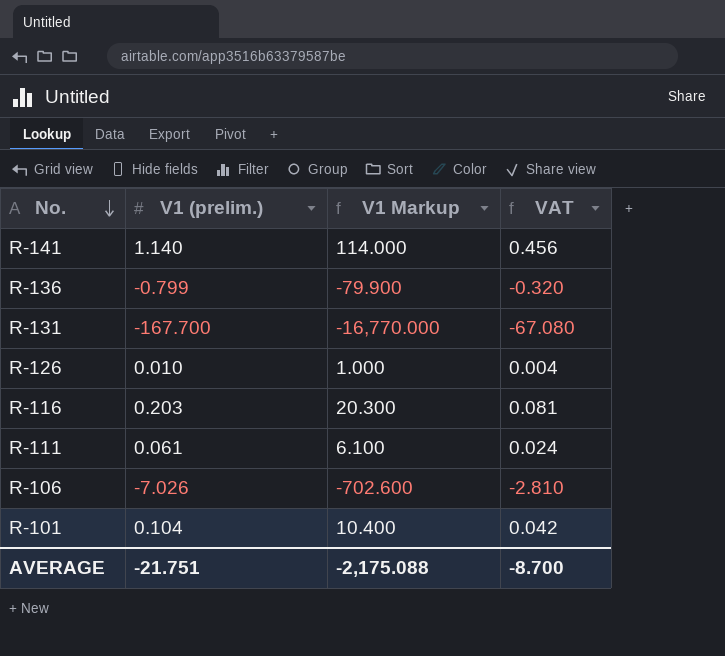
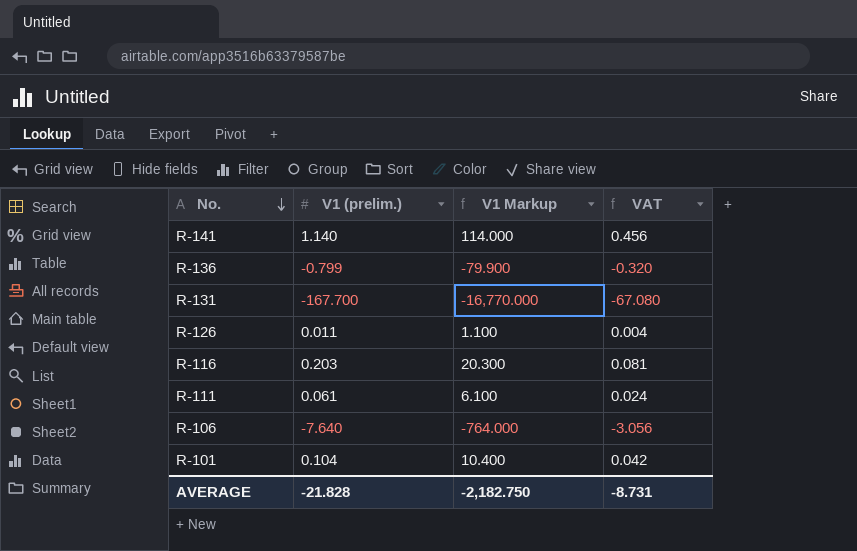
R-126 | V1 (prelim.): 0.010 -> 0.011
R-126 | V1 Markup: 1.000 -> 1.100
R-106 | V1 (prelim.): -7.026 -> -7.640
R-106 | V1 Markup: -702.600 -> -764.000
R-106 | VAT: -2.810 -> -3.056
AVERAGE | V1 (prelim.): -21.751 -> -21.828
AVERAGE | V1 Markup: -2,175.088 -> -2,182.750
AVERAGE | VAT: -8.700 -> -8.731

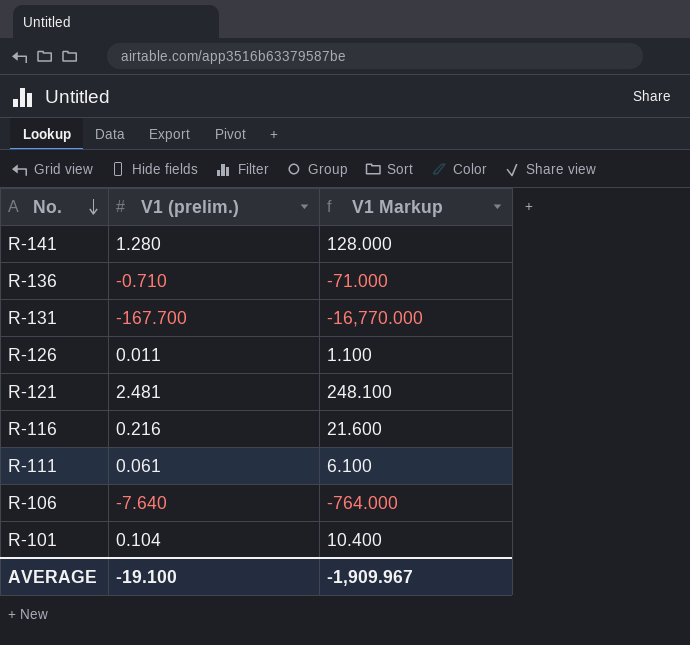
column VAT | formula: [V1 (prelim.)] * 0.4 -> none
R-141 | V1 (prelim.): 1.140 -> 1.280
R-141 | V1 Markup: 114.000 -> 128.000
R-136 | V1 (prelim.): -0.799 -> -0.710
R-136 | V1 Markup: -79.900 -> -71.000
row R-121: none -> 2.481 | 248.100
R-116 | V1 (prelim.): 0.203 -> 0.216
R-116 | V1 Markup: 20.300 -> 21.600
AVERAGE | V1 (prelim.): -21.828 -> -19.100
AVERAGE | V1 Markup: -2,182.750 -> -1,909.967

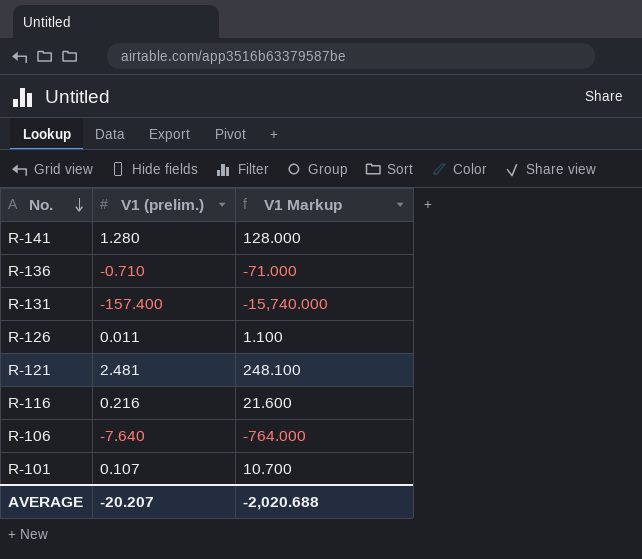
row R-111: 0.061 | 6.100 -> none
R-131 | V1 (prelim.): -167.700 -> -157.400
R-131 | V1 Markup: -16,770.000 -> -15,740.000
R-101 | V1 (prelim.): 0.104 -> 0.107
R-101 | V1 Markup: 10.400 -> 10.700
AVERAGE | V1 (prelim.): -19.100 -> -20.207
AVERAGE | V1 Markup: -1,909.967 -> -2,020.688

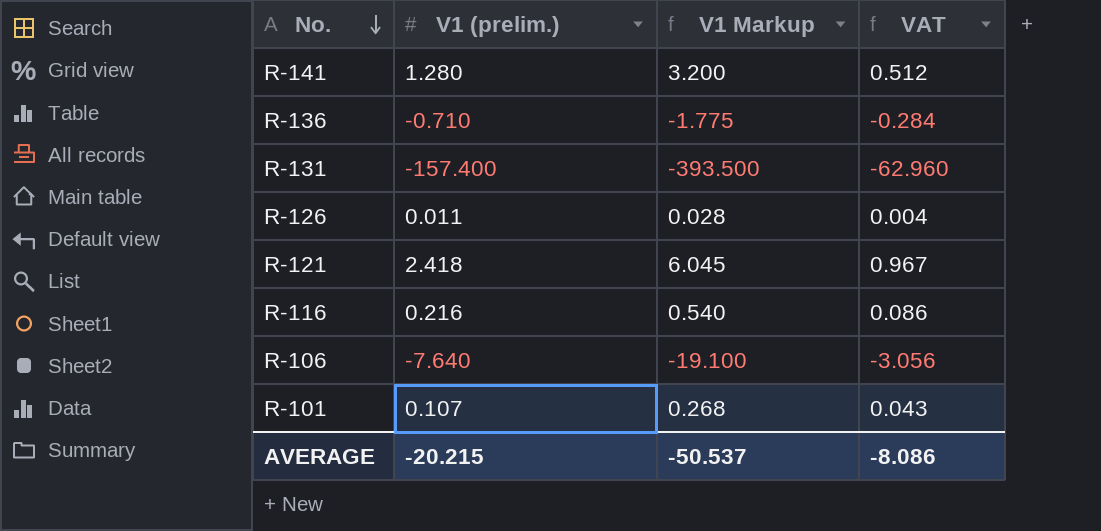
column V1 Markup | formula: [V1 (prelim.)] * 100 -> [V1 (prelim.)] * 2.5
column VAT | formula: none -> [V1 (prelim.)] * 0.4
R-121 | V1 (prelim.): 2.481 -> 2.418
AVERAGE | V1 (prelim.): -20.207 -> -20.215
AVERAGE | V1 Markup: -2,020.688 -> -50.537

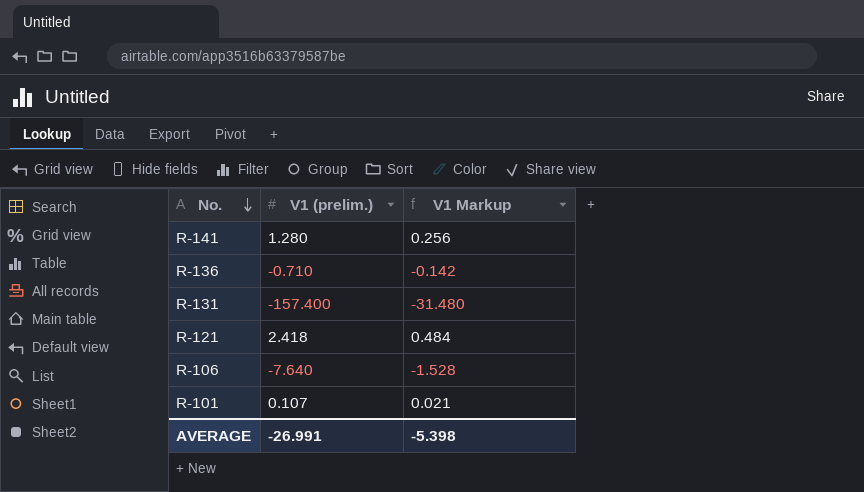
column VAT | formula: [V1 (prelim.)] * 0.4 -> none
column V1 Markup | formula: [V1 (prelim.)] * 2.5 -> [V1 (prelim.)] * 0.2
row R-126: 0.011 | 0.028 | 0.004 -> none
row R-116: 0.216 | 0.540 | 0.086 -> none
AVERAGE | V1 (prelim.): -20.215 -> -26.991
AVERAGE | V1 Markup: -50.537 -> -5.398

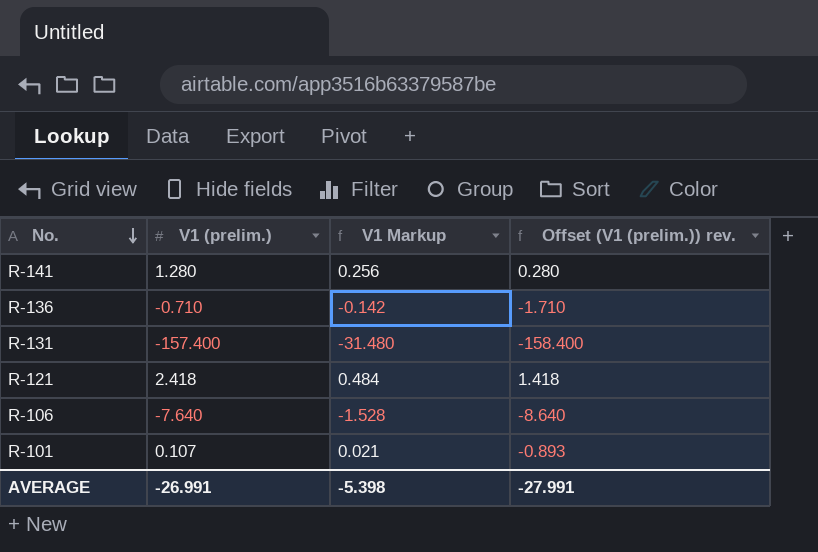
column Offset (V1 (prelim.)) rev. | formula: none -> [V1 (prelim.)] - 1

